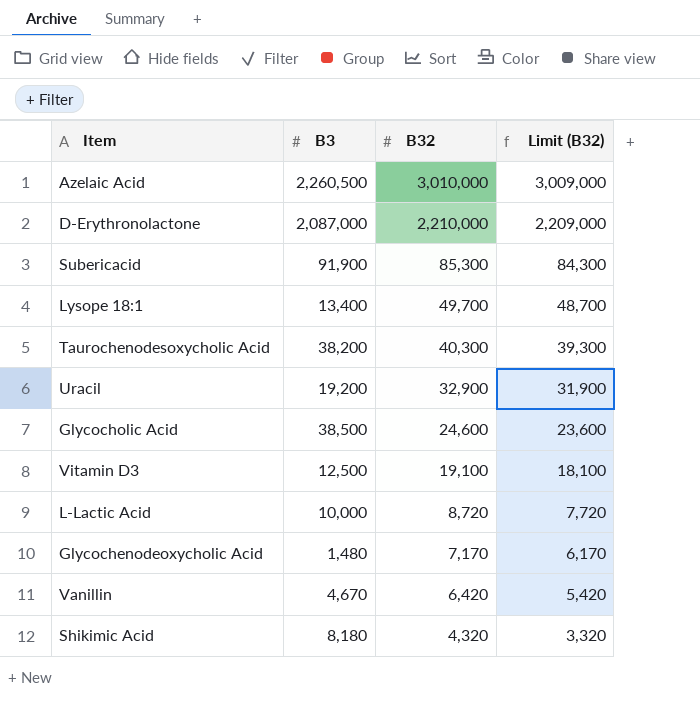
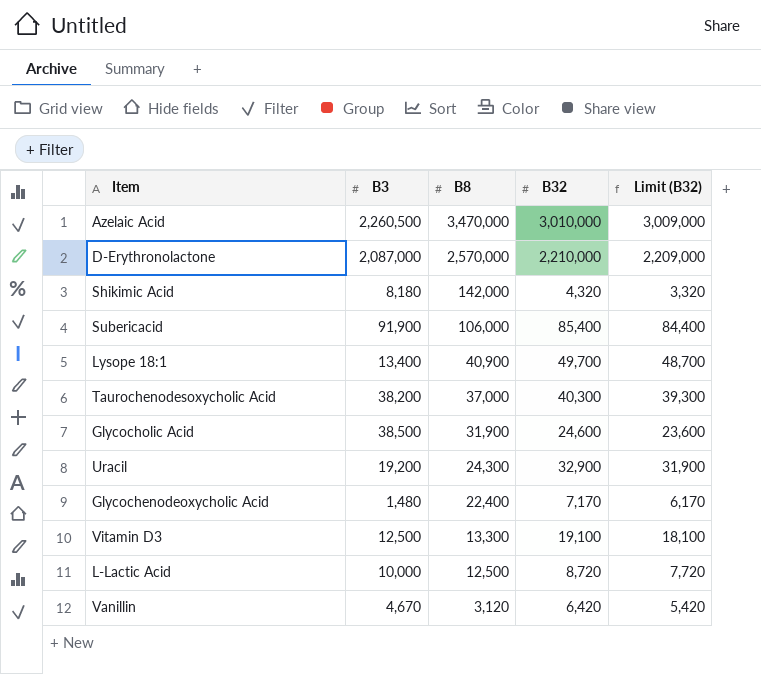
row order: B32 descending -> B8 descending
column B8 | position: none -> 3
Subericacid | B32: 85,300 -> 85,400
Subericacid | Limit (B32): 84,300 -> 84,400

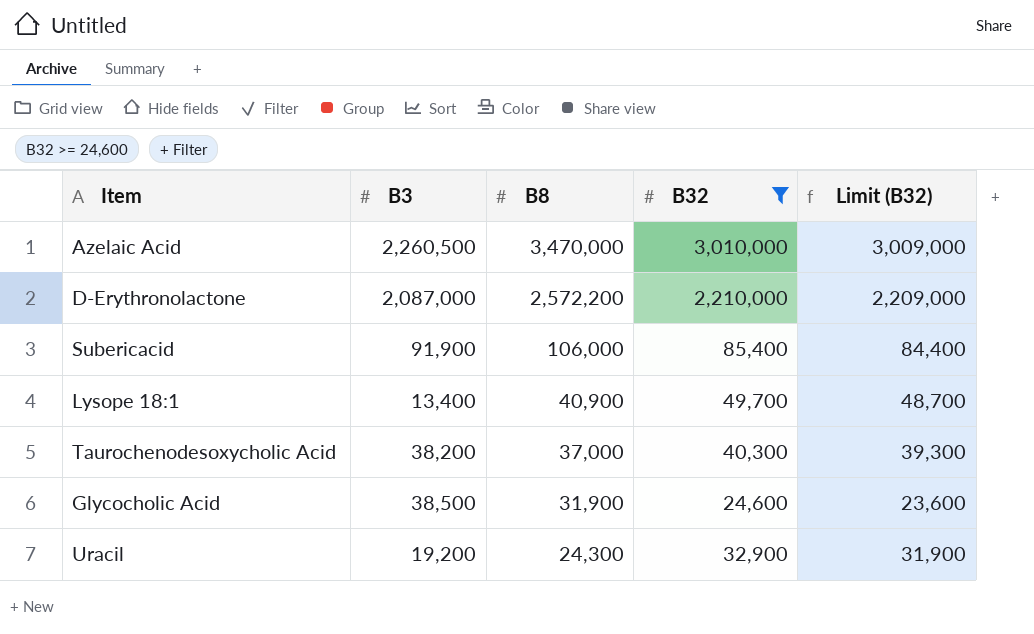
filter: none -> B32 >= 24,600
D-Erythronolactone | B8: 2,570,000 -> 2,572,200

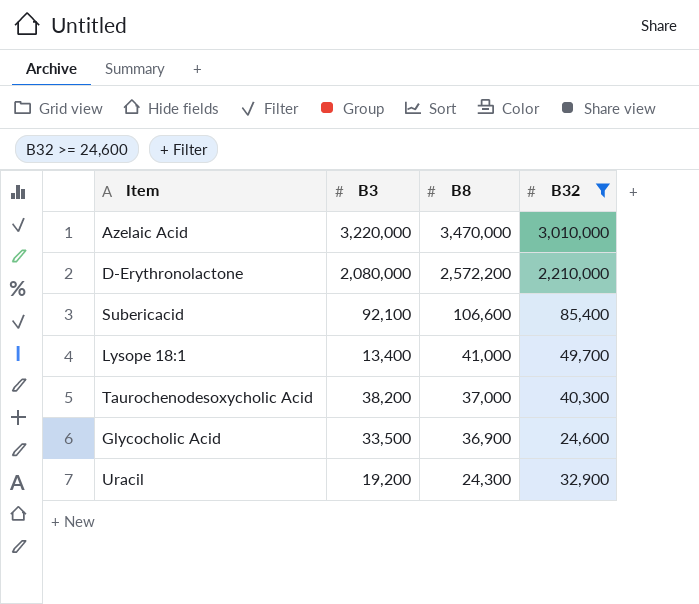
column Limit (B32) | formula: [B32] - 1000 -> none
Azelaic Acid | B3: 2,260,500 -> 3,220,000
D-Erythronolactone | B3: 2,087,000 -> 2,080,000
Subericacid | B3: 91,900 -> 92,100
Subericacid | B8: 106,000 -> 106,600
Lysope 18:1 | B8: 40,900 -> 41,000
Glycocholic Acid | B3: 38,500 -> 33,500
Glycocholic Acid | B8: 31,900 -> 36,900

